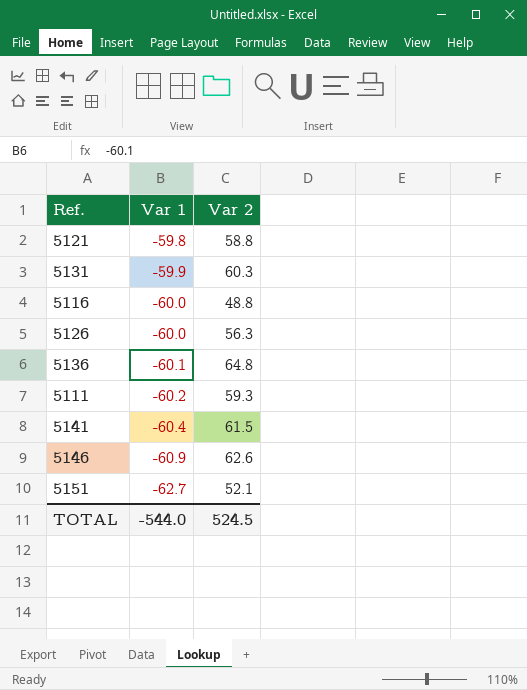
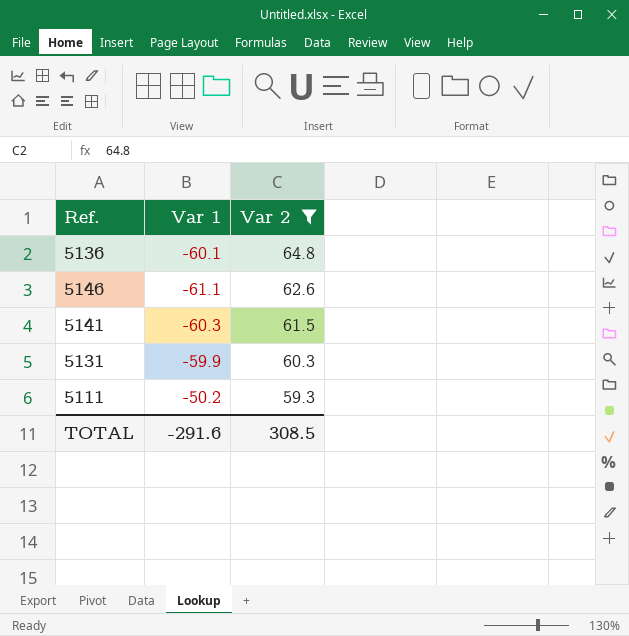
filter: none -> Var 2 >= 59.3
row order: Var 1 descending -> Var 2 descending
5146 | Var 1: -60.9 -> -61.1
5141 | Var 1: -60.4 -> -60.3
5111 | Var 1: -60.2 -> -50.2
TOTAL | Var 1: -544.0 -> -291.6
TOTAL | Var 2: 524.5 -> 308.5

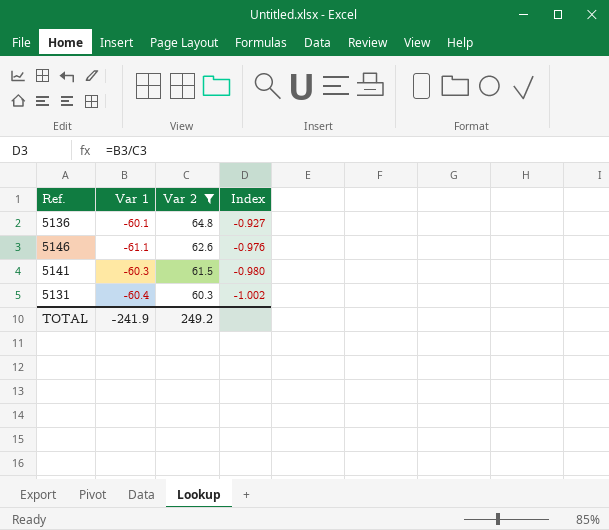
column Index | formula: none -> [Var 1] / [Var 2]
row 5111: -50.2 | 59.3 -> none
5131 | Var 1: -59.9 -> -60.4
TOTAL | Var 1: -291.6 -> -241.9
TOTAL | Var 2: 308.5 -> 249.2

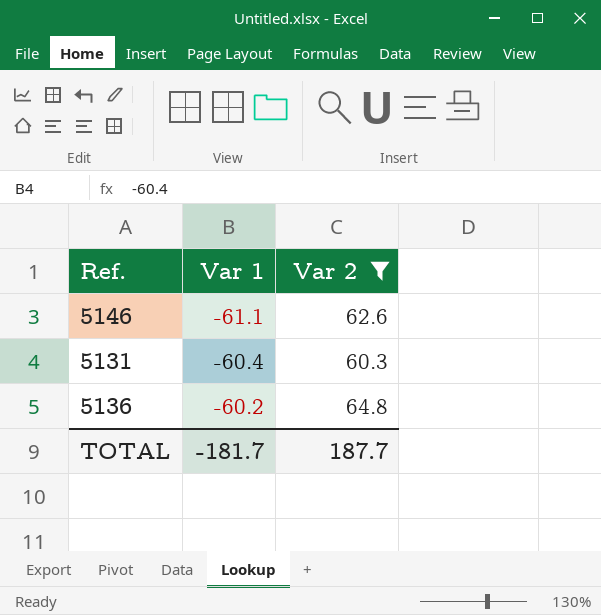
row order: Var 2 descending -> Var 1 ascending
column Index | formula: [Var 1] / [Var 2] -> none
row 5141: -60.3 | 61.5 | -0.980 -> none
5136 | Var 1: -60.1 -> -60.2
TOTAL | Var 1: -241.9 -> -181.7
TOTAL | Var 2: 249.2 -> 187.7

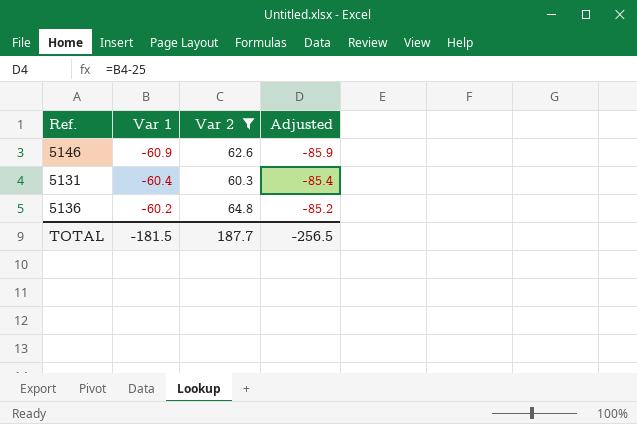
column Adjusted | formula: none -> [Var 1] - 25
5146 | Var 1: -61.1 -> -60.9
TOTAL | Var 1: -181.7 -> -181.5

